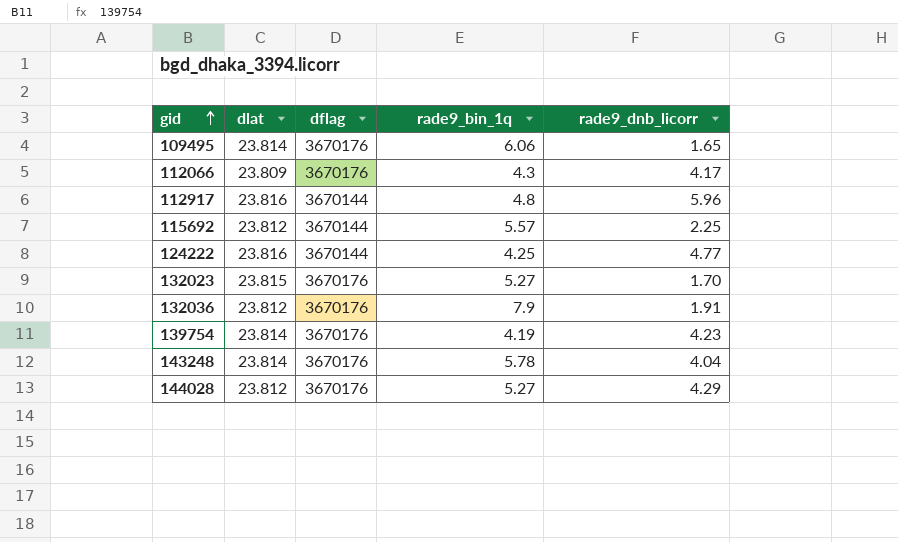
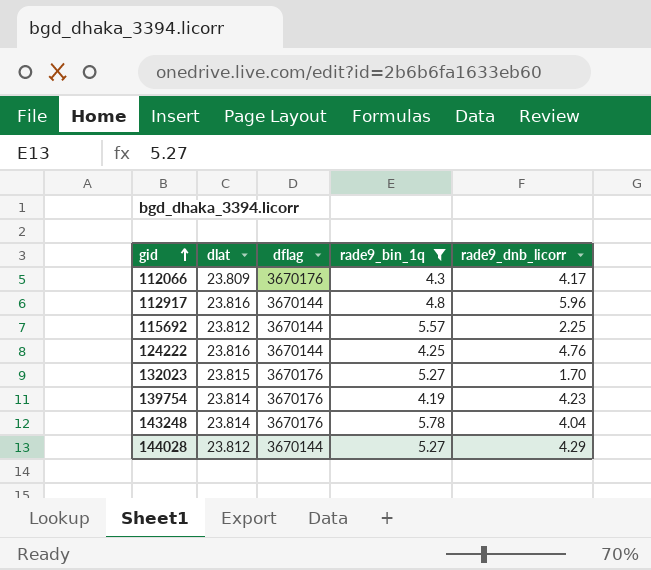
filter: none -> rade9_bin_1q <= 5.78
124222 | rade9_dnb_licorr: 4.77 -> 4.76
144028 | dflag: 3670176 -> 3670144

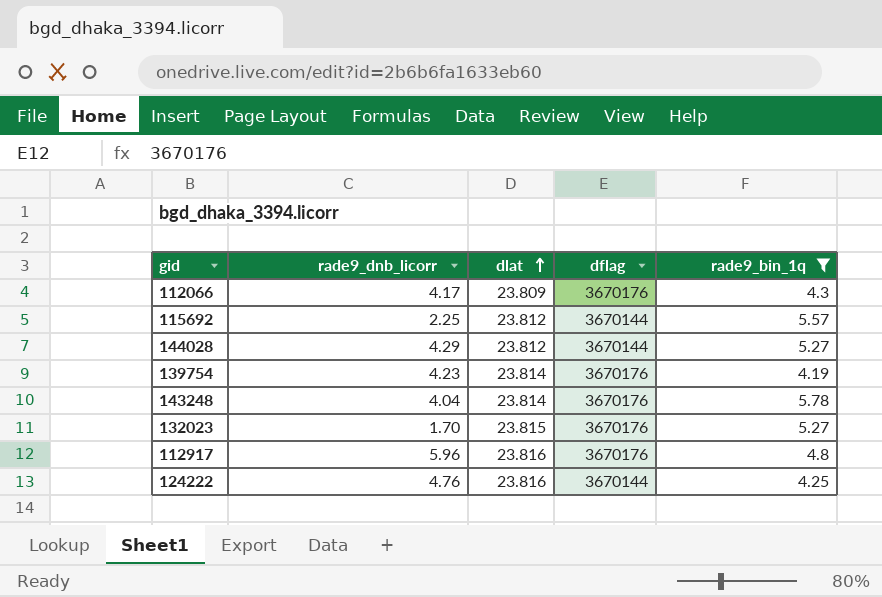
row order: gid ascending -> dlat ascending
column rade9_dnb_licorr | position: 5 -> 2
112917 | dflag: 3670144 -> 3670176

